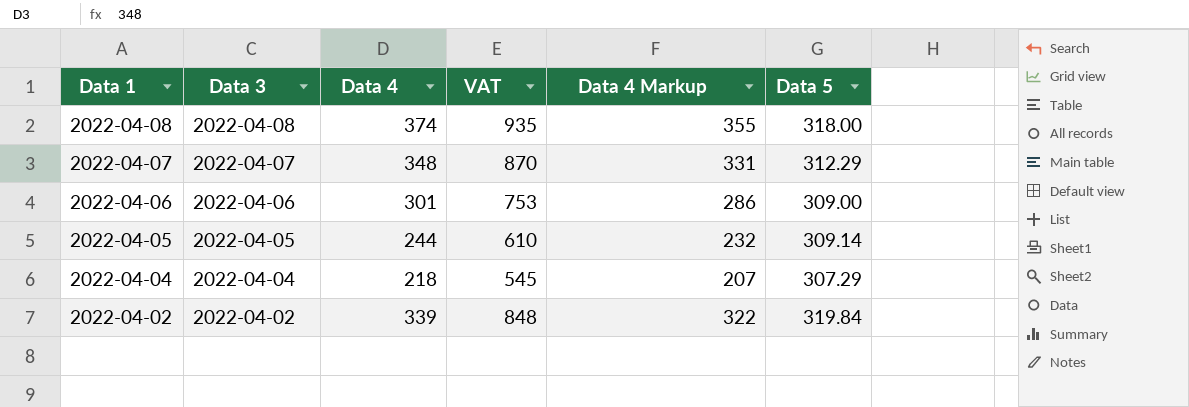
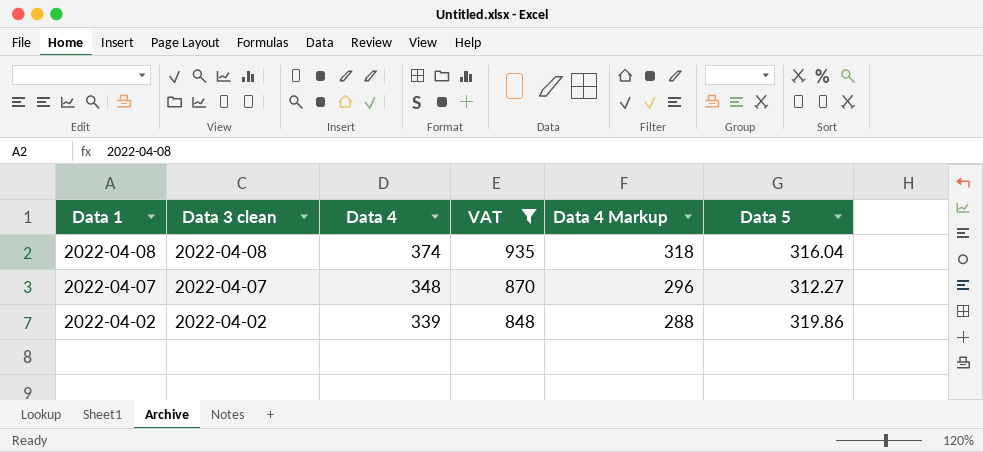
filter: none -> VAT >= 848
column name: Data 3 -> Data 3 clean
column Data 4 Markup | formula: [Data 4] * 0.95 -> [Data 4] * 0.85
2022-04-08 | Data 5: 318.00 -> 316.04
2022-04-07 | Data 5: 312.29 -> 312.27
2022-04-02 | Data 5: 319.84 -> 319.86

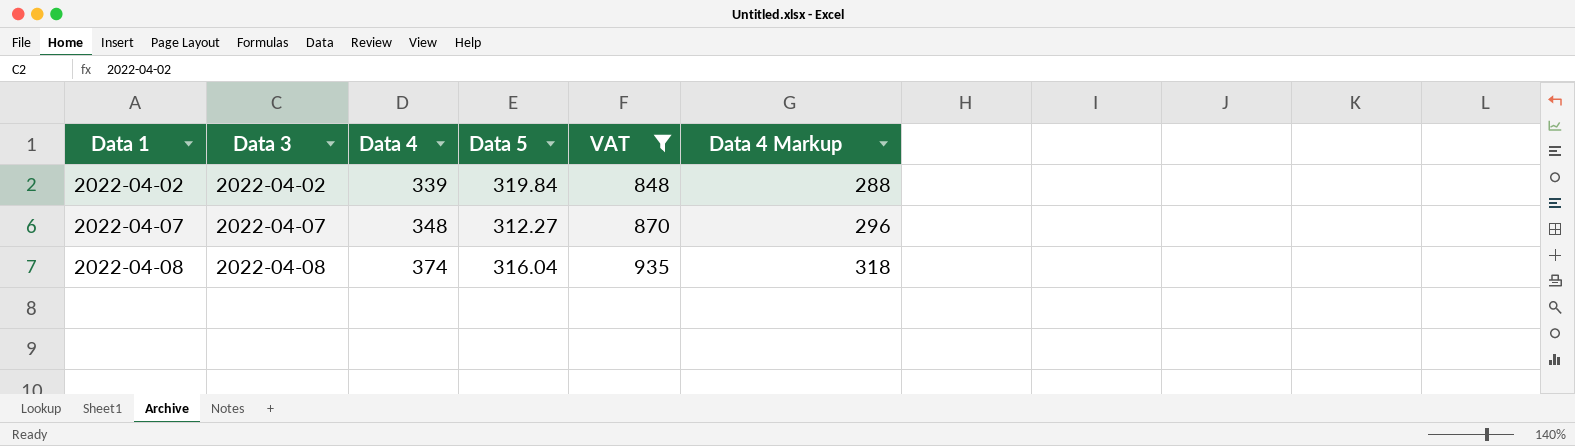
row order: Data 1 descending -> Data 1 ascending
column name: Data 3 clean -> Data 3
column Data 5 | position: 6 -> 4
2022-04-02 | Data 5: 319.86 -> 319.84

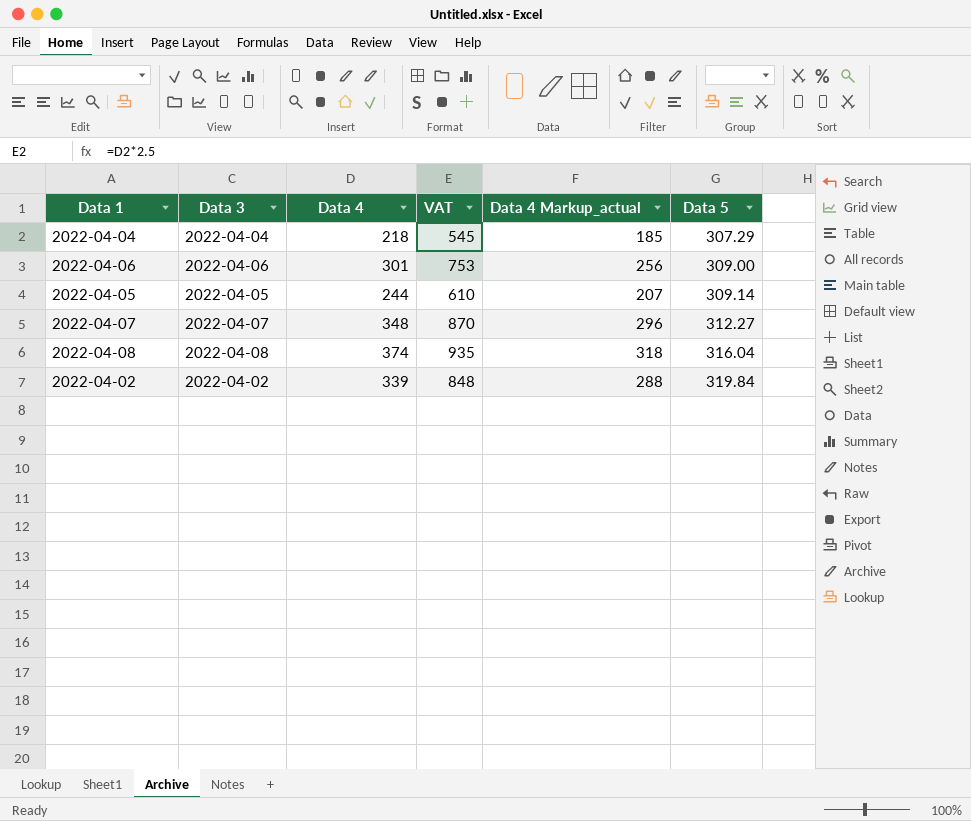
filter: VAT >= 848 -> none
row order: Data 1 ascending -> Data 5 ascending
column name: Data 4 Markup -> Data 4 Markup_actual
column Data 5 | position: 4 -> 6

